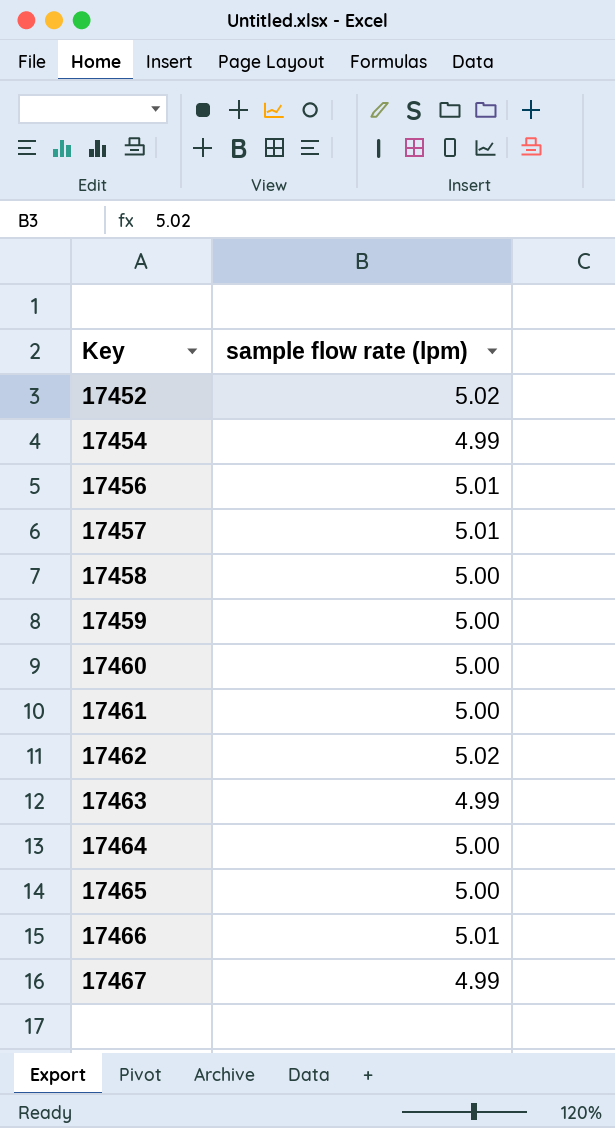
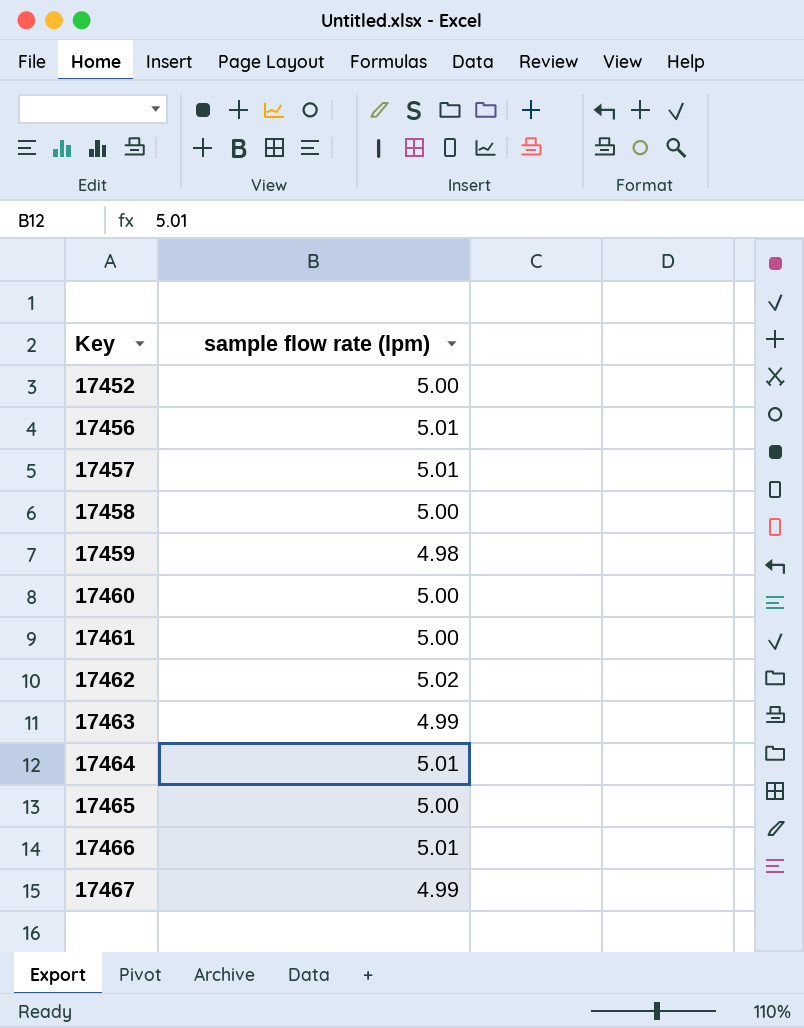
row 17454: 4.99 -> none
17452 | sample flow rate (lpm): 5.02 -> 5.00
17459 | sample flow rate (lpm): 5.00 -> 4.98
17464 | sample flow rate (lpm): 5.00 -> 5.01

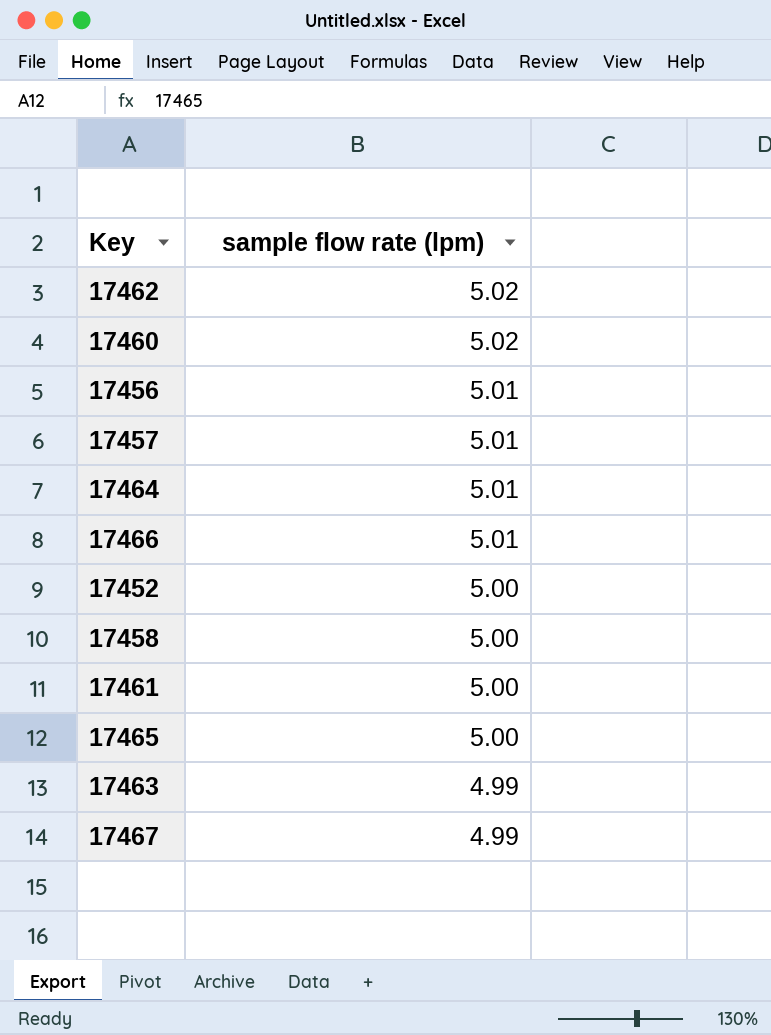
row order: Key ascending -> sample flow rate (lpm) descending
row 17459: 4.98 -> none
17460 | sample flow rate (lpm): 5.00 -> 5.02

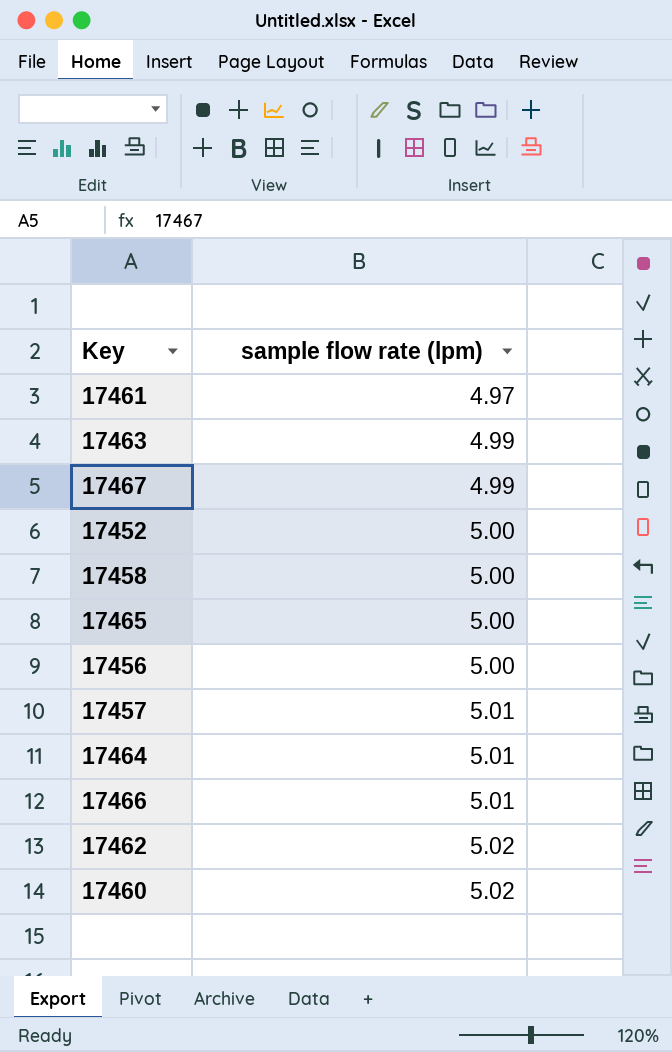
row order: sample flow rate (lpm) descending -> sample flow rate (lpm) ascending
17461 | sample flow rate (lpm): 5.00 -> 4.97
17456 | sample flow rate (lpm): 5.01 -> 5.00

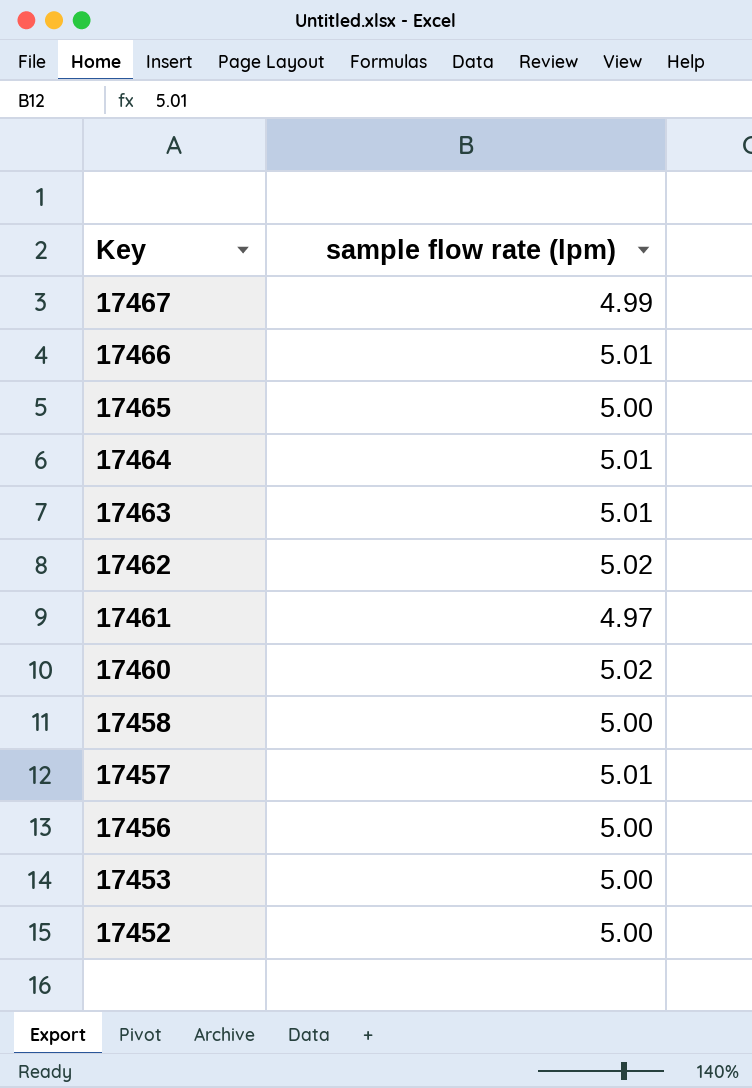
row order: sample flow rate (lpm) ascending -> Key descending
17463 | sample flow rate (lpm): 4.99 -> 5.01
row 17453: none -> 5.00

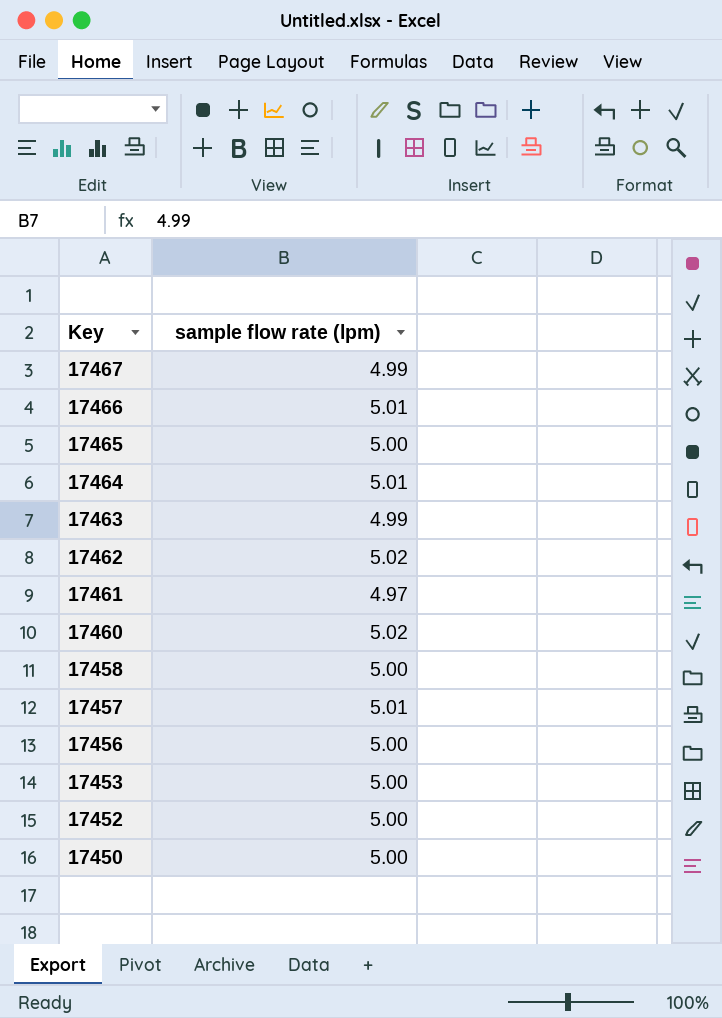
17463 | sample flow rate (lpm): 5.01 -> 4.99
row 17450: none -> 5.00

